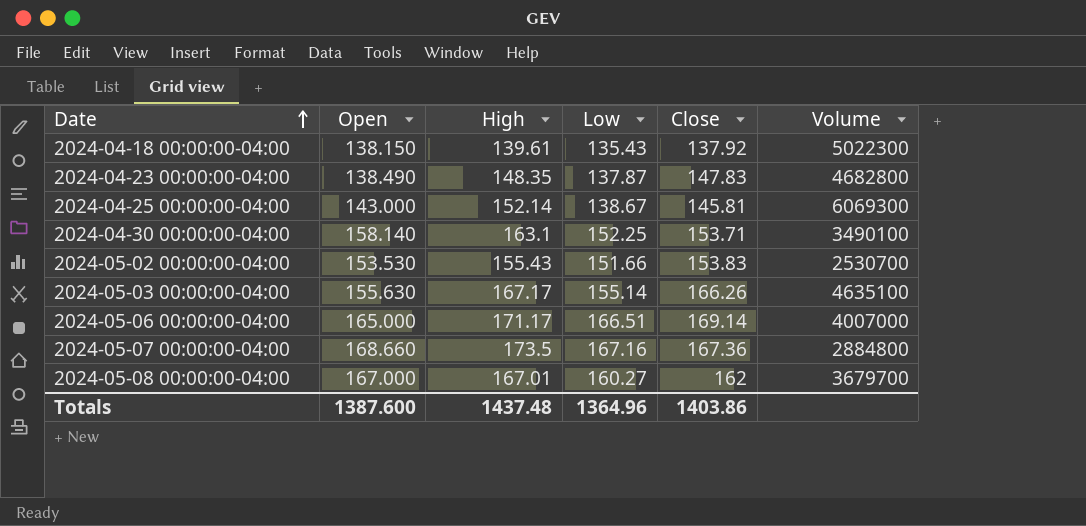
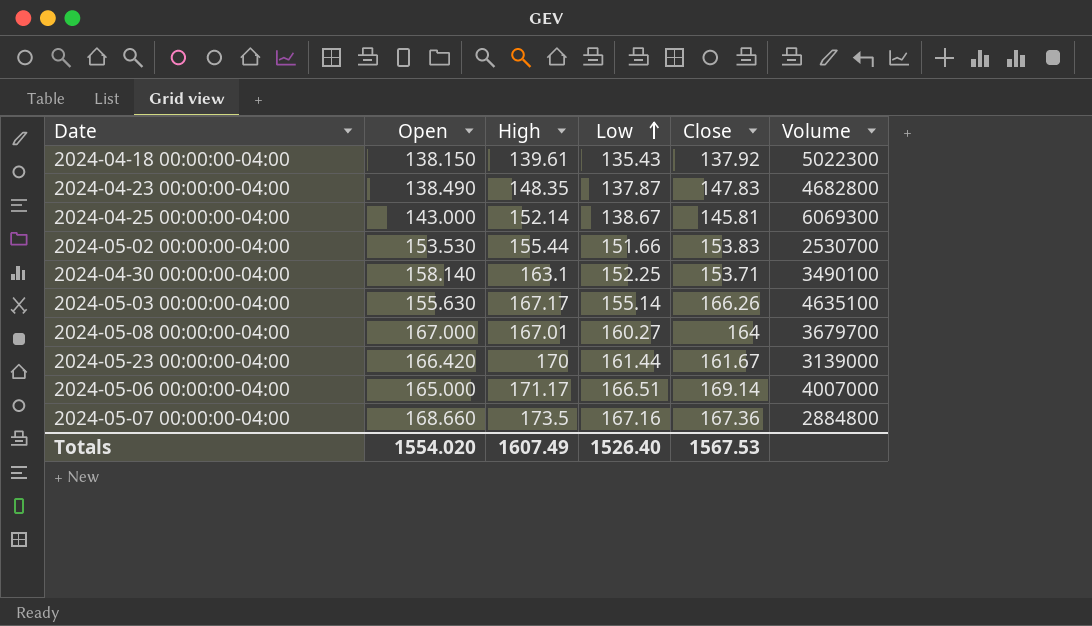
row order: Date ascending -> Low ascending
2024-05-02 00:00:00-04:00 | High: 155.43 -> 155.44
2024-05-08 00:00:00-04:00 | Close: 162 -> 164
row 2024-05-23 00:00:00-04:00: none -> 166.420 | 170 | 161.44 | 161.67 | 3139000
Totals | Open: 1387.600 -> 1554.020
Totals | High: 1437.48 -> 1607.49
Totals | Low: 1364.96 -> 1526.40
Totals | Close: 1403.86 -> 1567.53

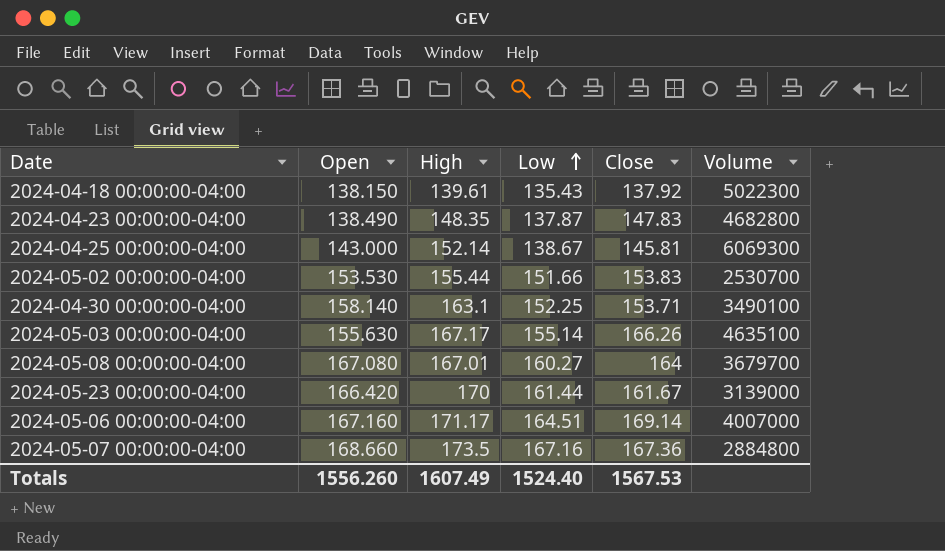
2024-05-08 00:00:00-04:00 | Open: 167.000 -> 167.080
2024-05-06 00:00:00-04:00 | Open: 165.000 -> 167.160
2024-05-06 00:00:00-04:00 | Low: 166.51 -> 164.51
Totals | Open: 1554.020 -> 1556.260
Totals | Low: 1526.40 -> 1524.40

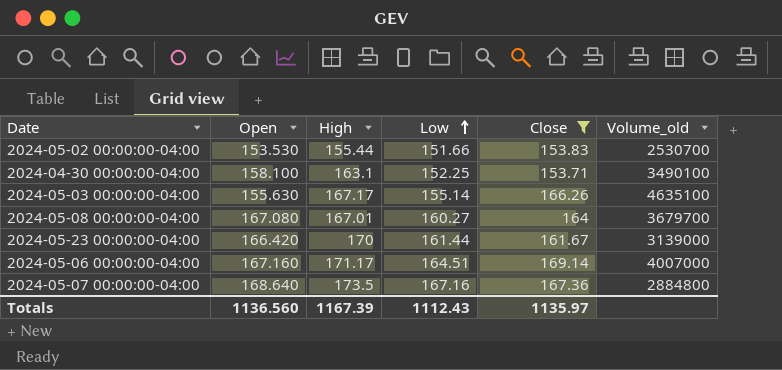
filter: none -> Close >= 153.71
column name: Volume -> Volume_old
2024-04-30 00:00:00-04:00 | Open: 158.140 -> 158.100
2024-05-07 00:00:00-04:00 | Open: 168.660 -> 168.640
Totals | Open: 1556.260 -> 1136.560
Totals | High: 1607.49 -> 1167.39
Totals | Low: 1524.40 -> 1112.43
Totals | Close: 1567.53 -> 1135.97

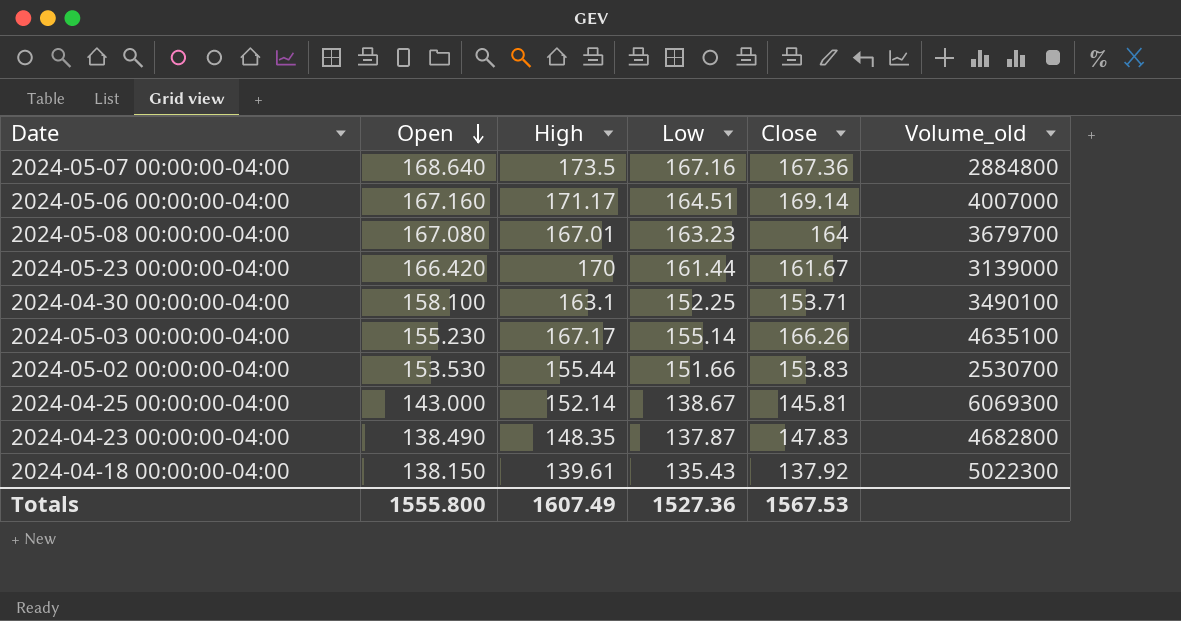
filter: Close >= 153.71 -> none
row order: Low ascending -> Open descending
2024-05-08 00:00:00-04:00 | Low: 160.27 -> 163.23
2024-05-03 00:00:00-04:00 | Open: 155.630 -> 155.230
Totals | Open: 1136.560 -> 1555.800
Totals | High: 1167.39 -> 1607.49
Totals | Low: 1112.43 -> 1527.36
Totals | Close: 1135.97 -> 1567.53

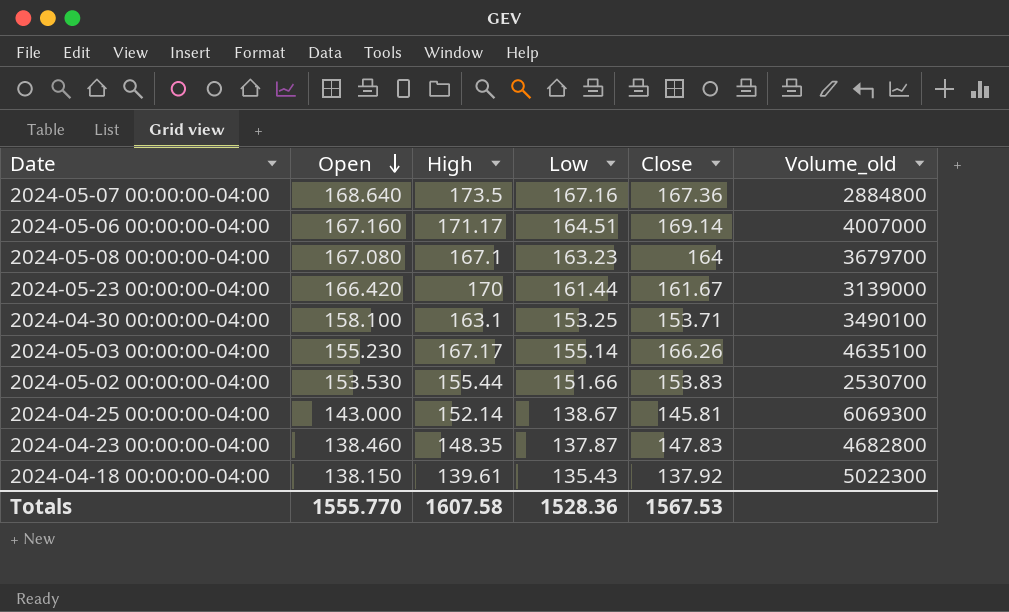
2024-05-08 00:00:00-04:00 | High: 167.01 -> 167.1
2024-04-30 00:00:00-04:00 | Low: 152.25 -> 153.25
2024-04-23 00:00:00-04:00 | Open: 138.490 -> 138.460
Totals | Open: 1555.800 -> 1555.770
Totals | High: 1607.49 -> 1607.58
Totals | Low: 1527.36 -> 1528.36

